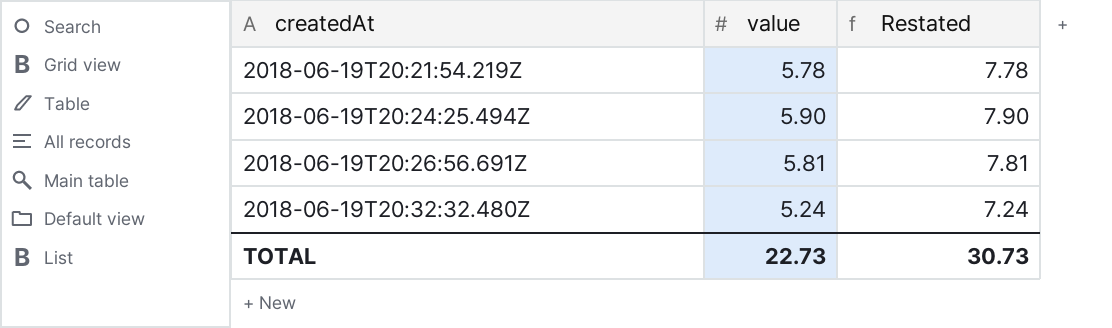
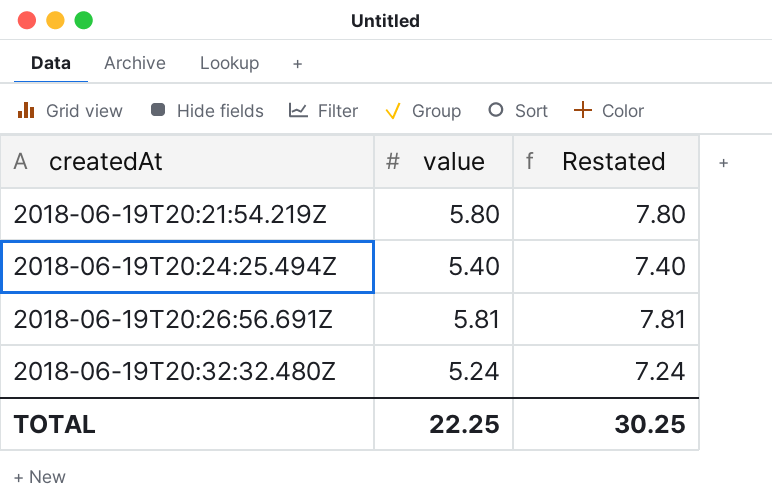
2018-06-19T20:21:54.219Z | value: 5.78 -> 5.80
2018-06-19T20:21:54.219Z | Restated: 7.78 -> 7.80
2018-06-19T20:24:25.494Z | value: 5.90 -> 5.40
2018-06-19T20:24:25.494Z | Restated: 7.90 -> 7.40
TOTAL | value: 22.73 -> 22.25
TOTAL | Restated: 30.73 -> 30.25

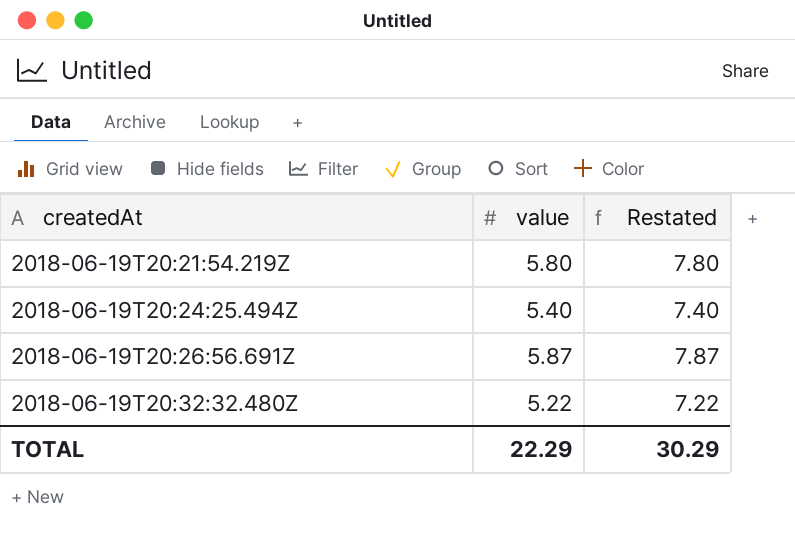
2018-06-19T20:26:56.691Z | value: 5.81 -> 5.87
2018-06-19T20:26:56.691Z | Restated: 7.81 -> 7.87
2018-06-19T20:32:32.480Z | value: 5.24 -> 5.22
2018-06-19T20:32:32.480Z | Restated: 7.24 -> 7.22
TOTAL | value: 22.25 -> 22.29
TOTAL | Restated: 30.25 -> 30.29

